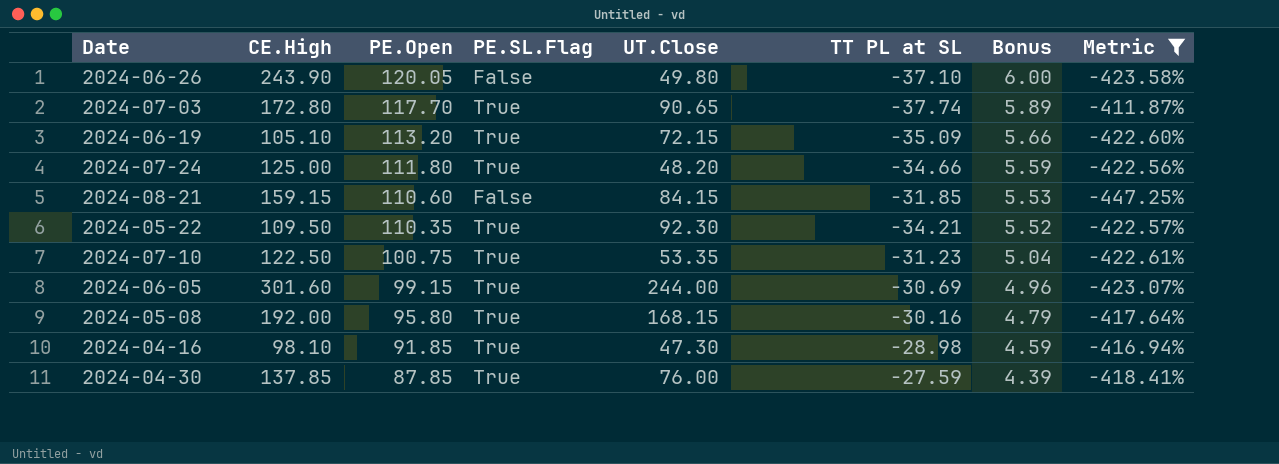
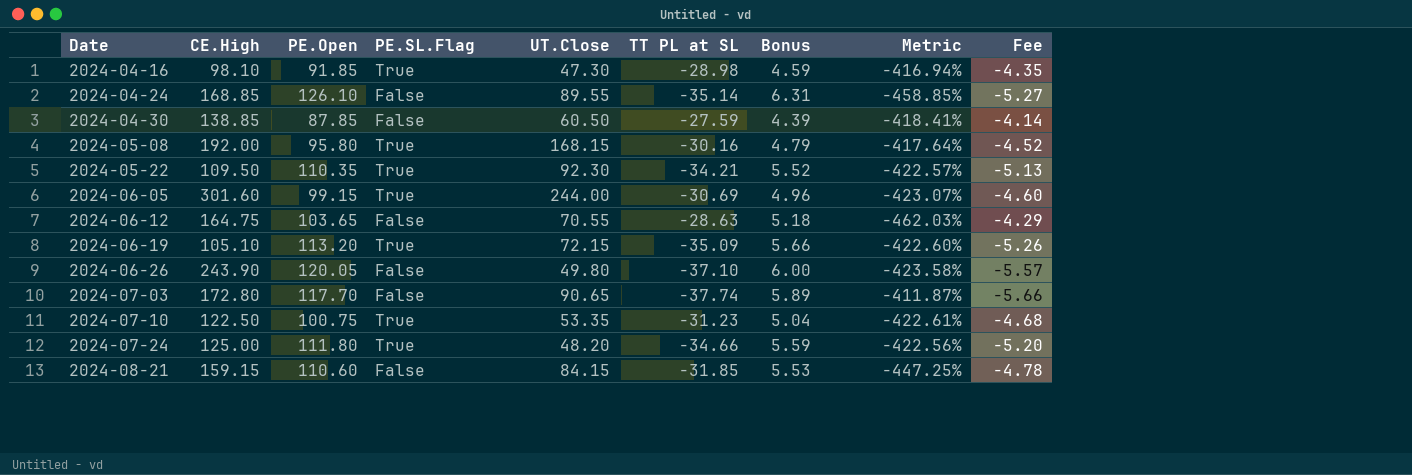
filter: Metric >= -447.25% -> none
row order: PE.Open descending -> Date ascending
column Fee | formula: none -> [TT PL at SL] * 0.15
2024-04-30 | CE.High: 137.85 -> 138.85
2024-04-30 | PE.SL.Flag: True -> False
2024-04-30 | UT.Close: 76.00 -> 60.50
2024-07-03 | PE.SL.Flag: True -> False

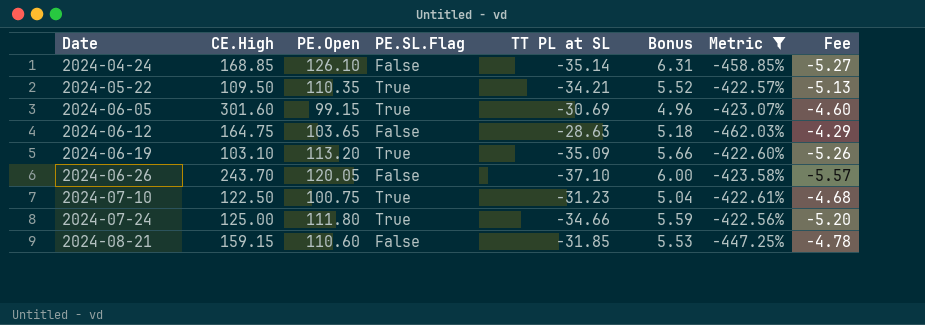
filter: none -> Metric <= -422.56%
column UT.Close | position: 5 -> none
2024-06-19 | CE.High: 105.10 -> 103.10
2024-06-26 | CE.High: 243.90 -> 243.70

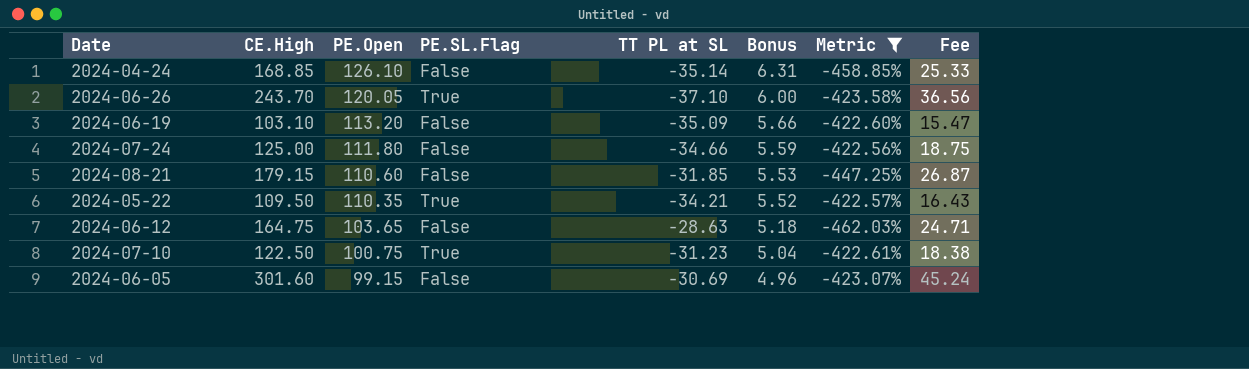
row order: Date ascending -> PE.Open descending
column Fee | formula: [TT PL at SL] * 0.15 -> [CE.High] * 0.15
2024-06-26 | PE.SL.Flag: False -> True
2024-06-19 | PE.SL.Flag: True -> False
2024-07-24 | PE.SL.Flag: True -> False
2024-08-21 | CE.High: 159.15 -> 179.15
2024-06-05 | PE.SL.Flag: True -> False

